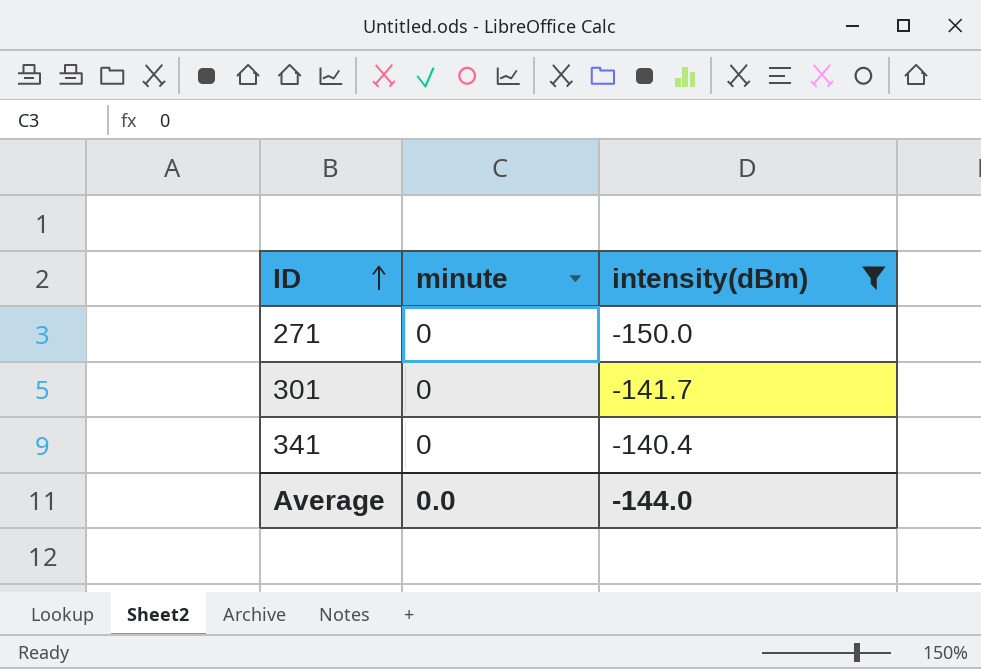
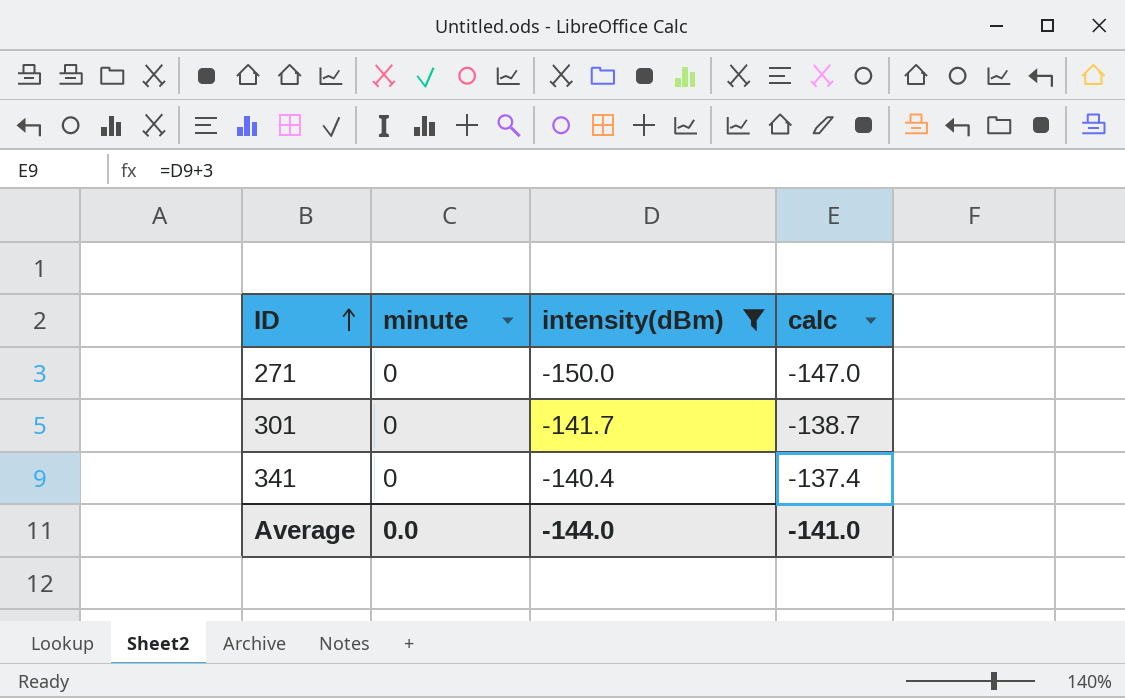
column calc | formula: none -> [intensity(dBm)] + 3

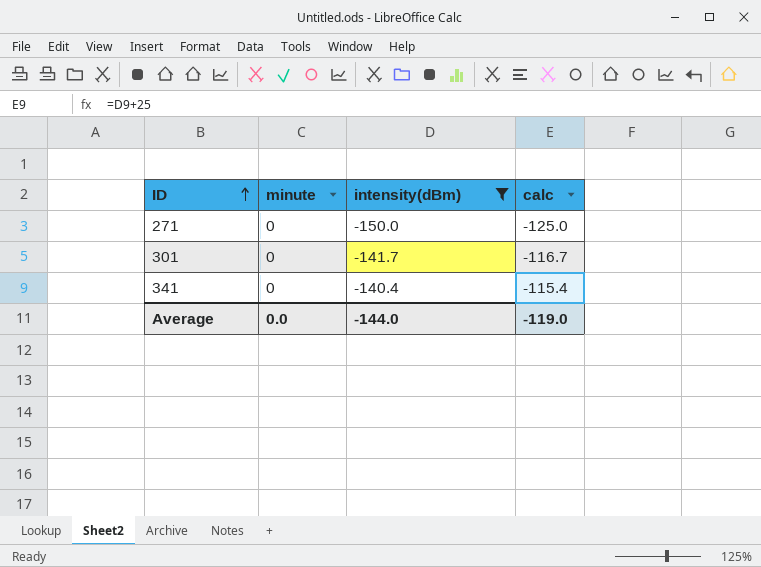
column calc | formula: [intensity(dBm)] + 3 -> [intensity(dBm)] + 25
Average | calc: -141.0 -> -119.0

